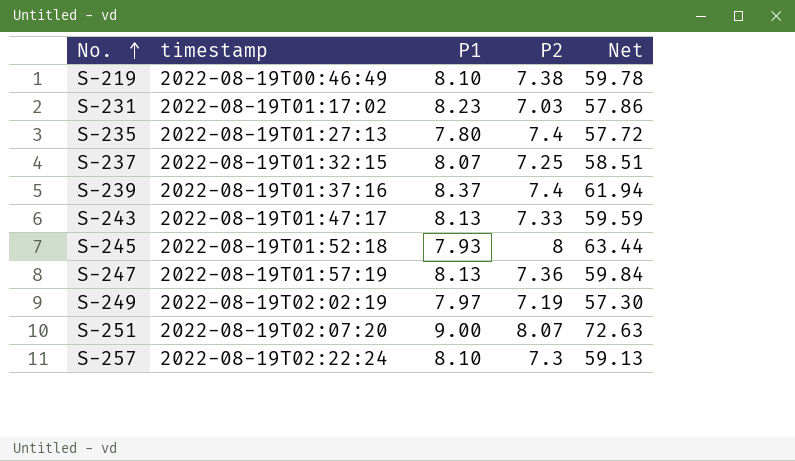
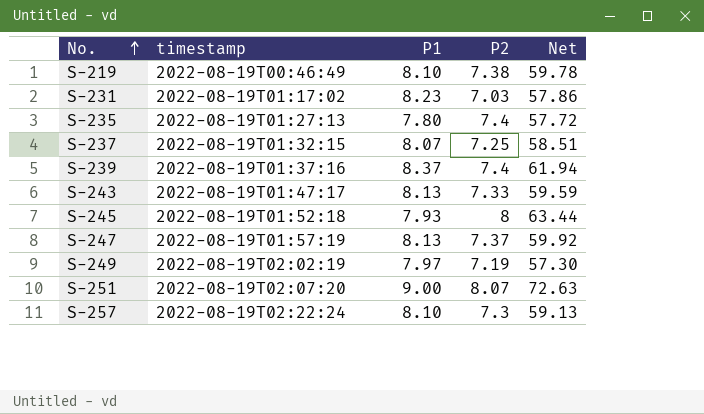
S-247 | P2: 7.36 -> 7.37
S-247 | Net: 59.84 -> 59.92

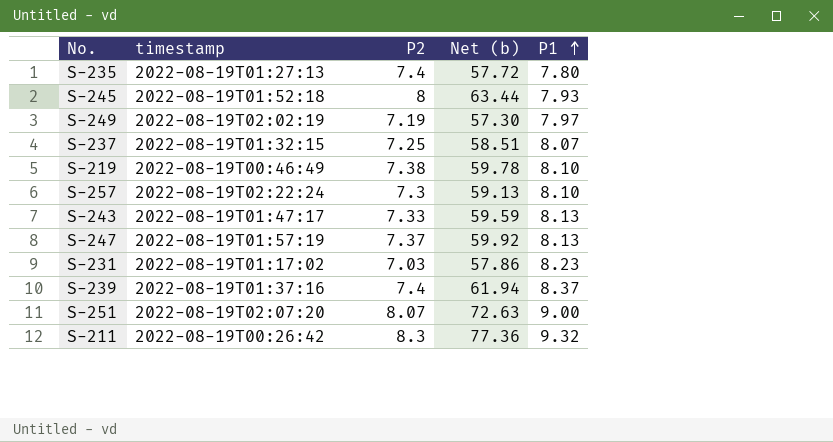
row order: No. ascending -> P1 ascending
column name: Net -> Net (b)
column P1 | position: 3 -> 5
row S-211: none -> 2022-08-19T00:26:42 | 8.3 | 77.36 | 9.32

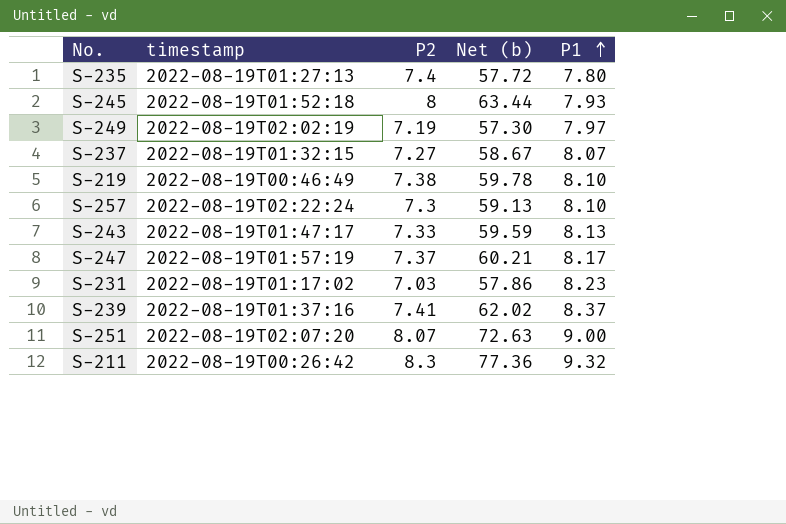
S-237 | P2: 7.25 -> 7.27
S-237 | Net (b): 58.51 -> 58.67
S-247 | Net (b): 59.92 -> 60.21
S-247 | P1: 8.13 -> 8.17
S-239 | P2: 7.4 -> 7.41
S-239 | Net (b): 61.94 -> 62.02

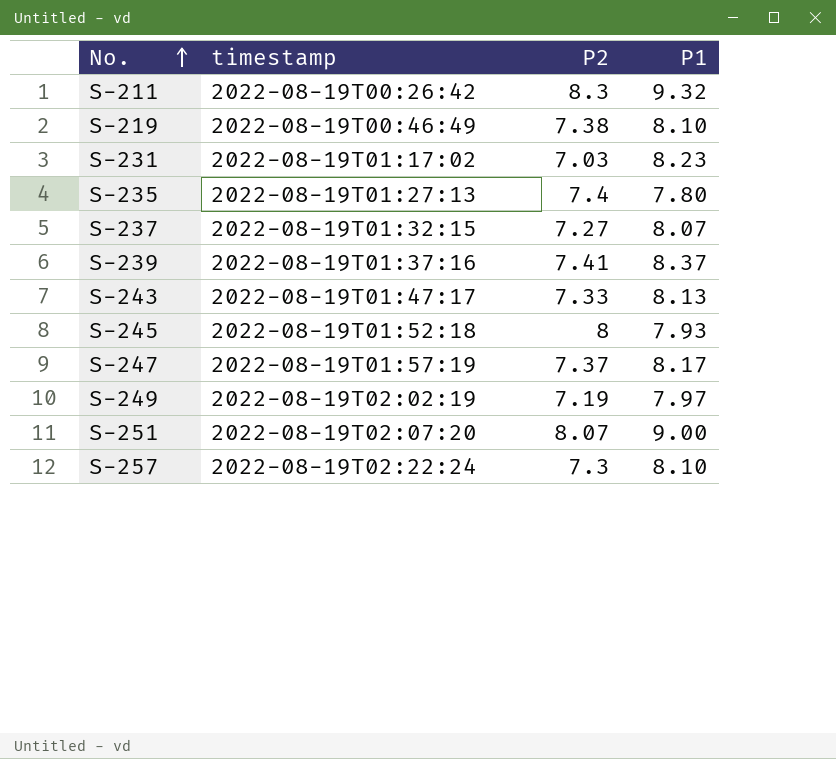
row order: P1 ascending -> No. ascending
column Net (b) | formula: [P2] * [P1] -> none

